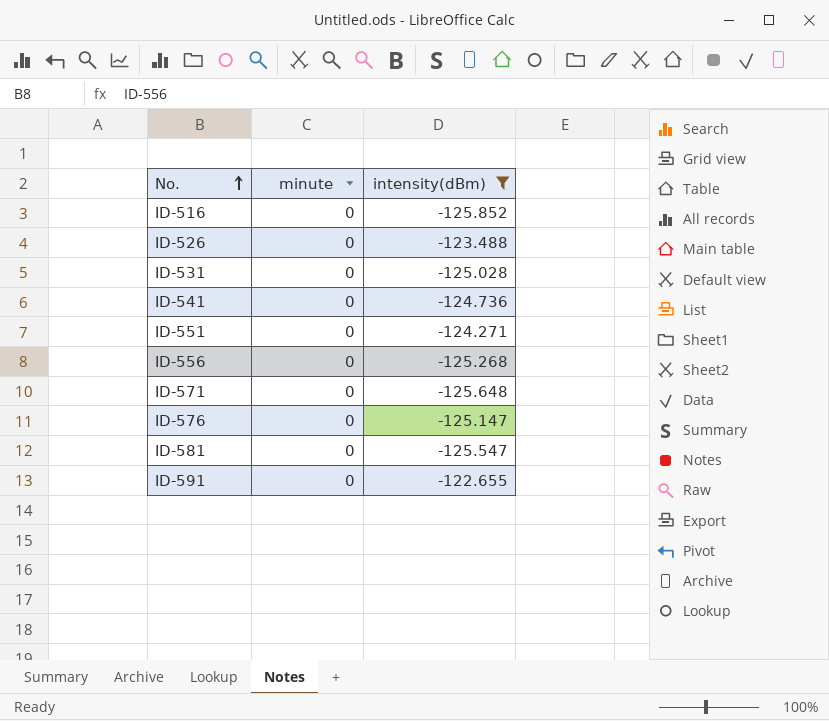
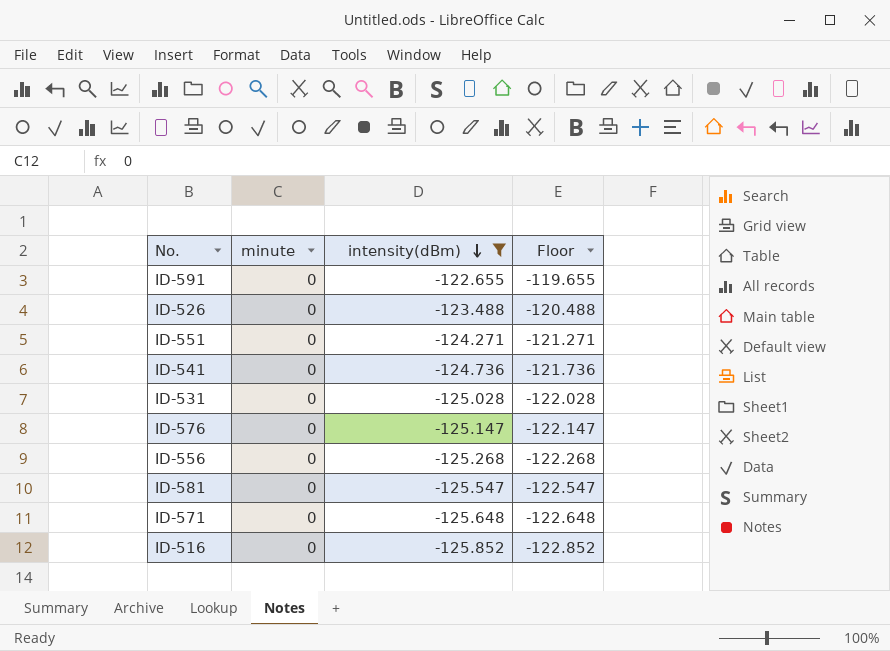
row order: No. ascending -> intensity(dBm) descending
column Floor | formula: none -> [intensity(dBm)] + 3

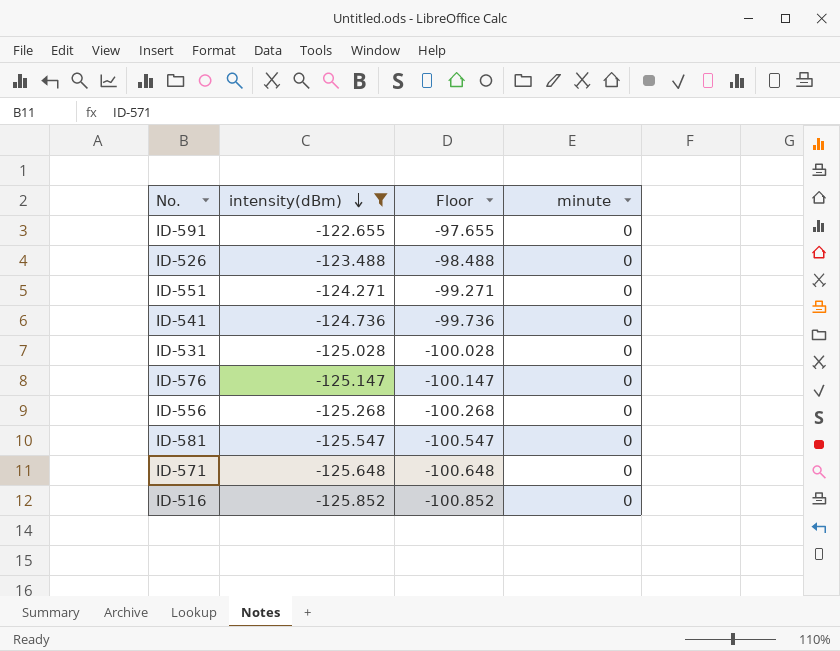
column Floor | formula: [intensity(dBm)] + 3 -> [intensity(dBm)] + 25
column minute | position: 2 -> 4

